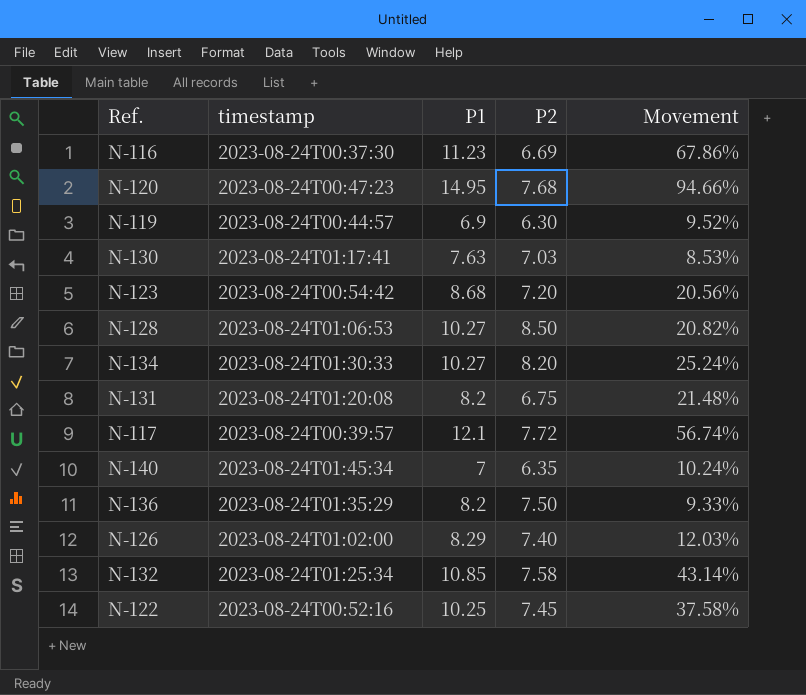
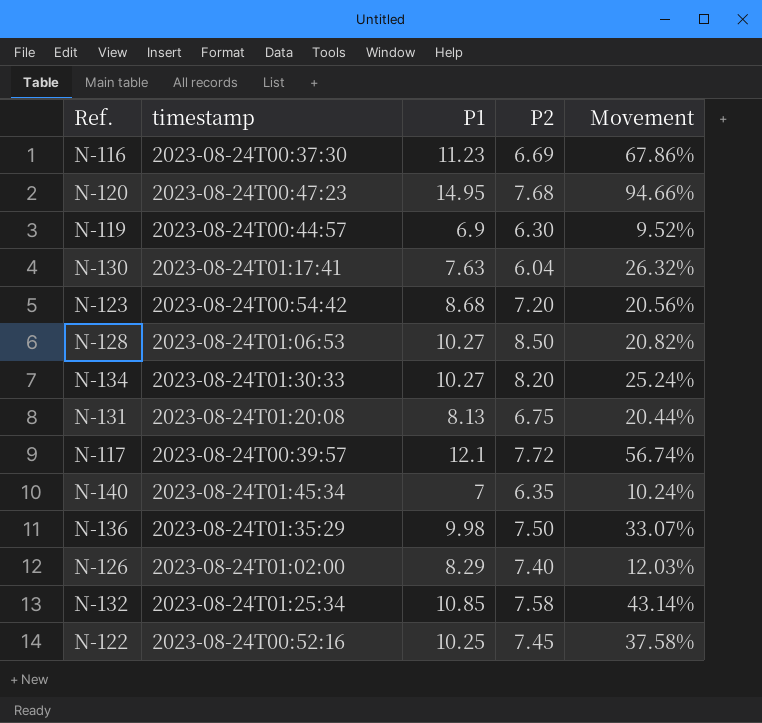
N-130 | P2: 7.03 -> 6.04
N-130 | Movement: 8.53% -> 26.32%
N-131 | P1: 8.2 -> 8.13
N-131 | Movement: 21.48% -> 20.44%
N-136 | P1: 8.2 -> 9.98
N-136 | Movement: 9.33% -> 33.07%

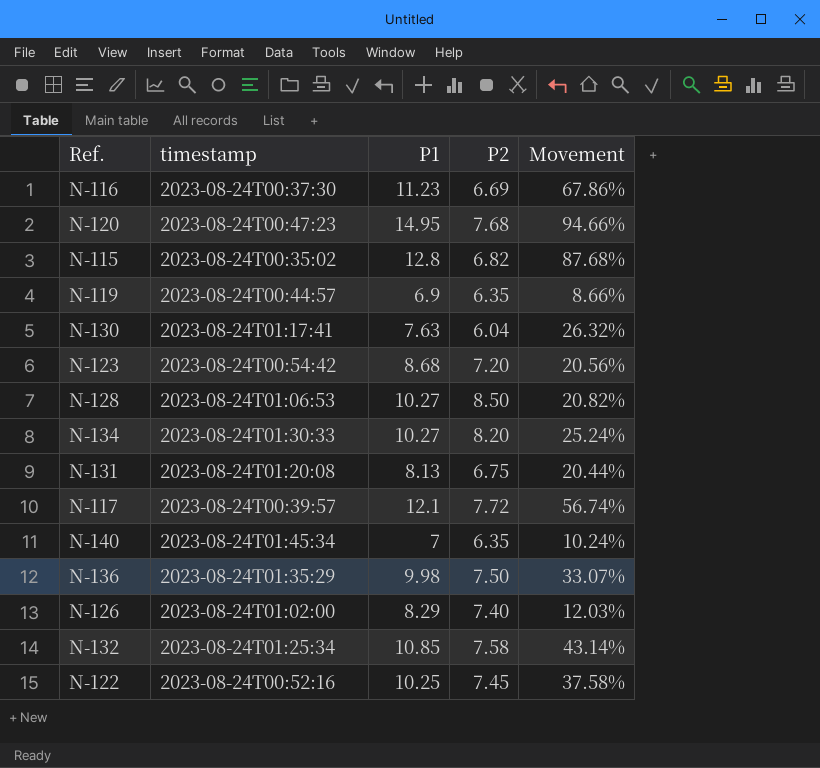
row N-115: none -> 2023-08-24T00:35:02 | 12.8 | 6.82 | 87.68%
N-119 | P2: 6.30 -> 6.35
N-119 | Movement: 9.52% -> 8.66%

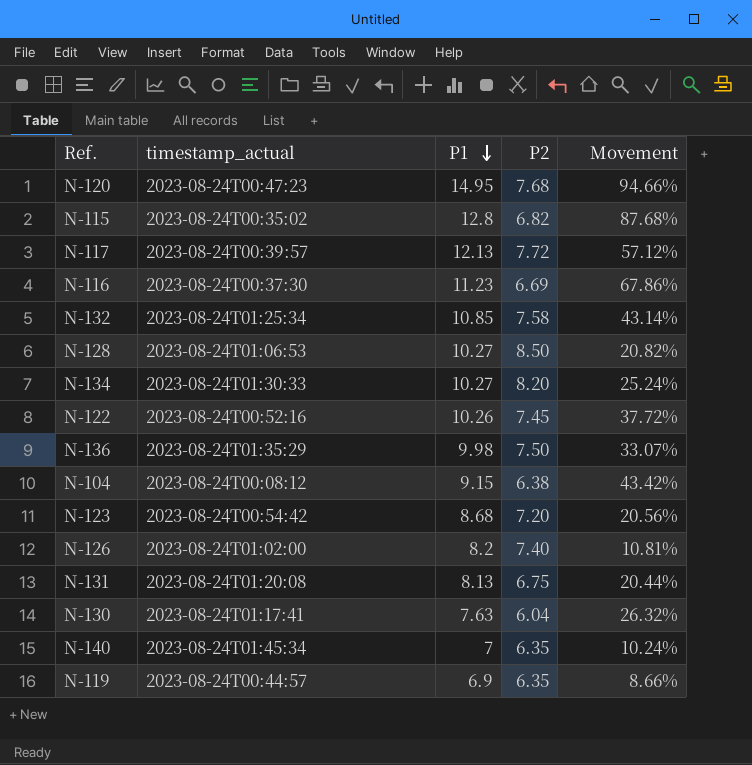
row order: none -> P1 descending
column name: timestamp -> timestamp_actual
N-117 | P1: 12.1 -> 12.13
N-117 | Movement: 56.74% -> 57.12%
N-122 | P1: 10.25 -> 10.26
N-122 | Movement: 37.58% -> 37.72%
row N-104: none -> 2023-08-24T00:08:12 | 9.15 | 6.38 | 43.42%
N-126 | P1: 8.29 -> 8.2
N-126 | Movement: 12.03% -> 10.81%

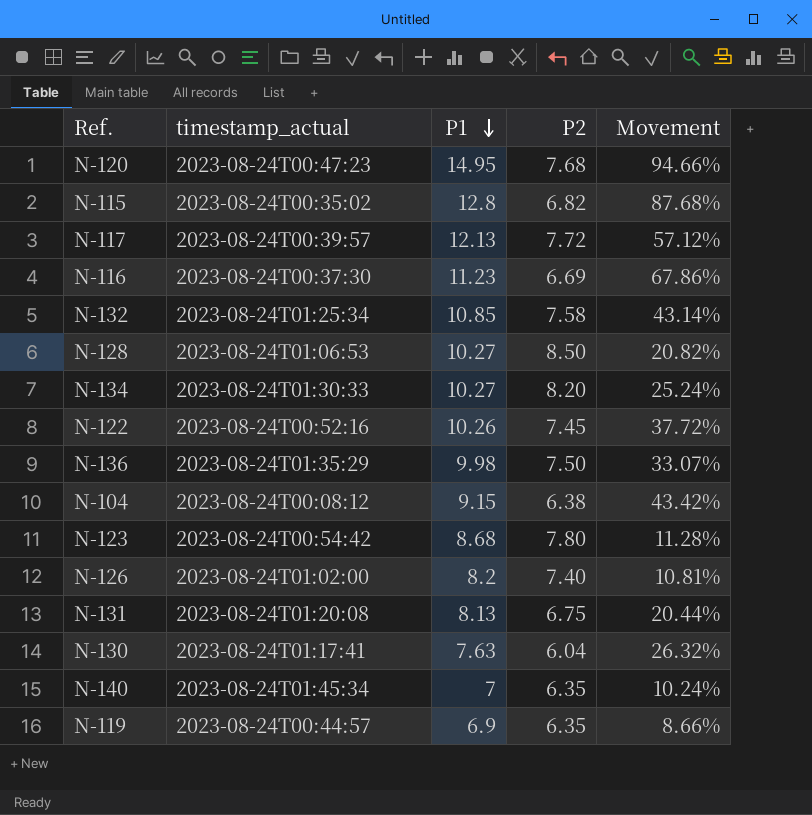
N-123 | P2: 7.20 -> 7.80
N-123 | Movement: 20.56% -> 11.28%

